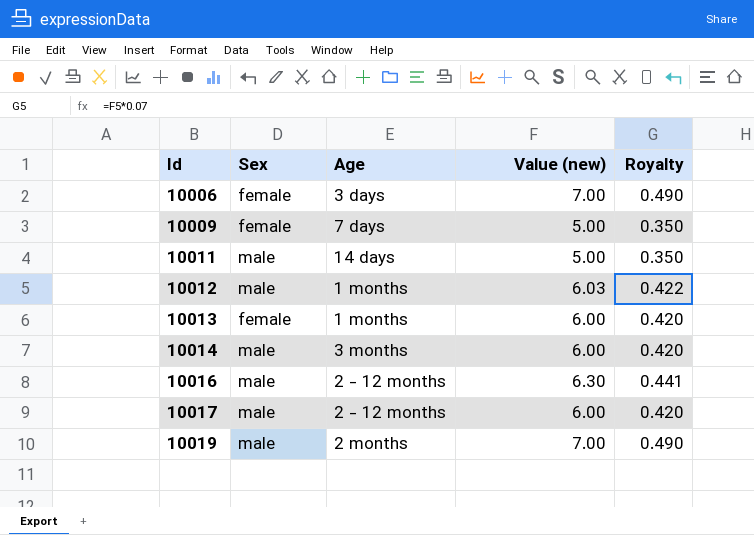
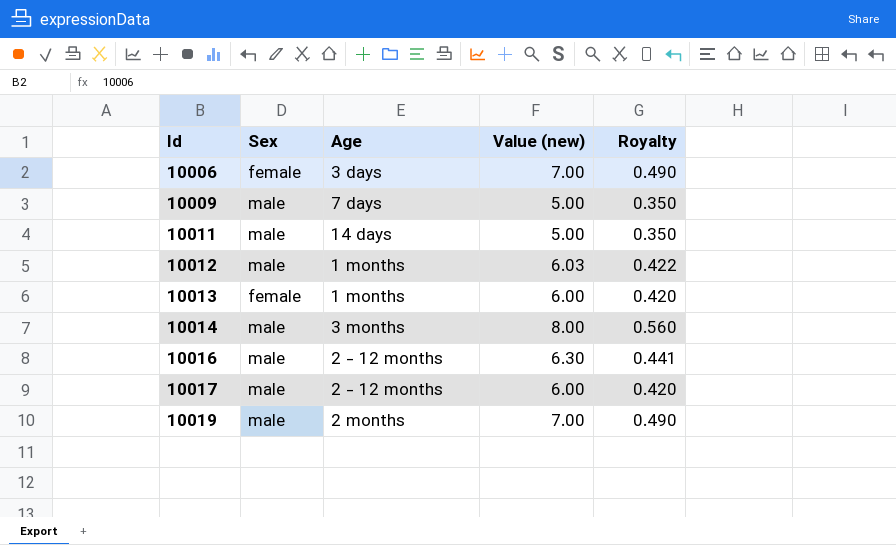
10009 | Sex: female -> male
10014 | Value (new): 6.00 -> 8.00
10014 | Royalty: 0.420 -> 0.560

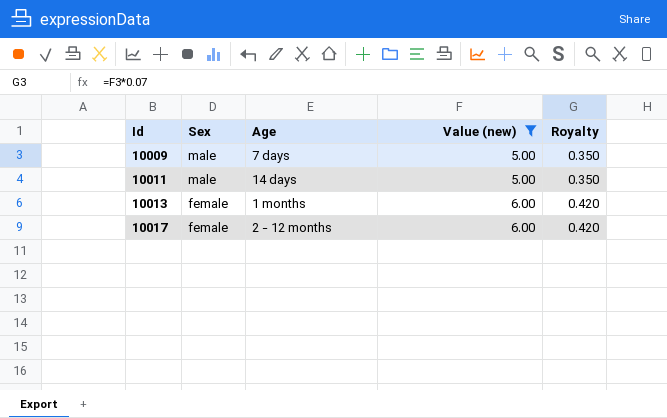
filter: none -> Value (new) <= 6.00
10017 | Sex: male -> female

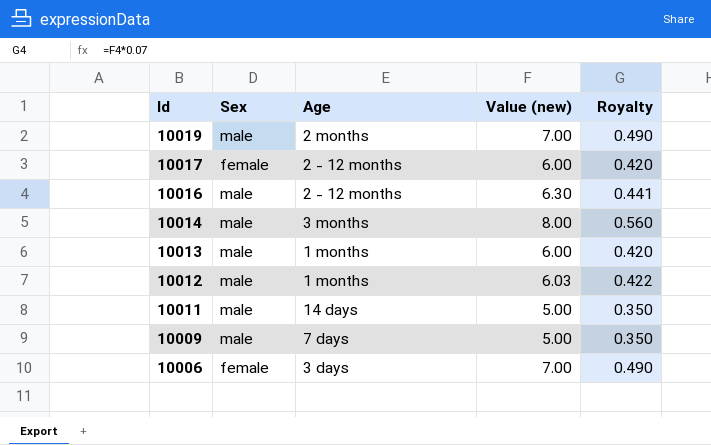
filter: Value (new) <= 6.00 -> none
row order: Id ascending -> Id descending
10013 | Sex: female -> male

